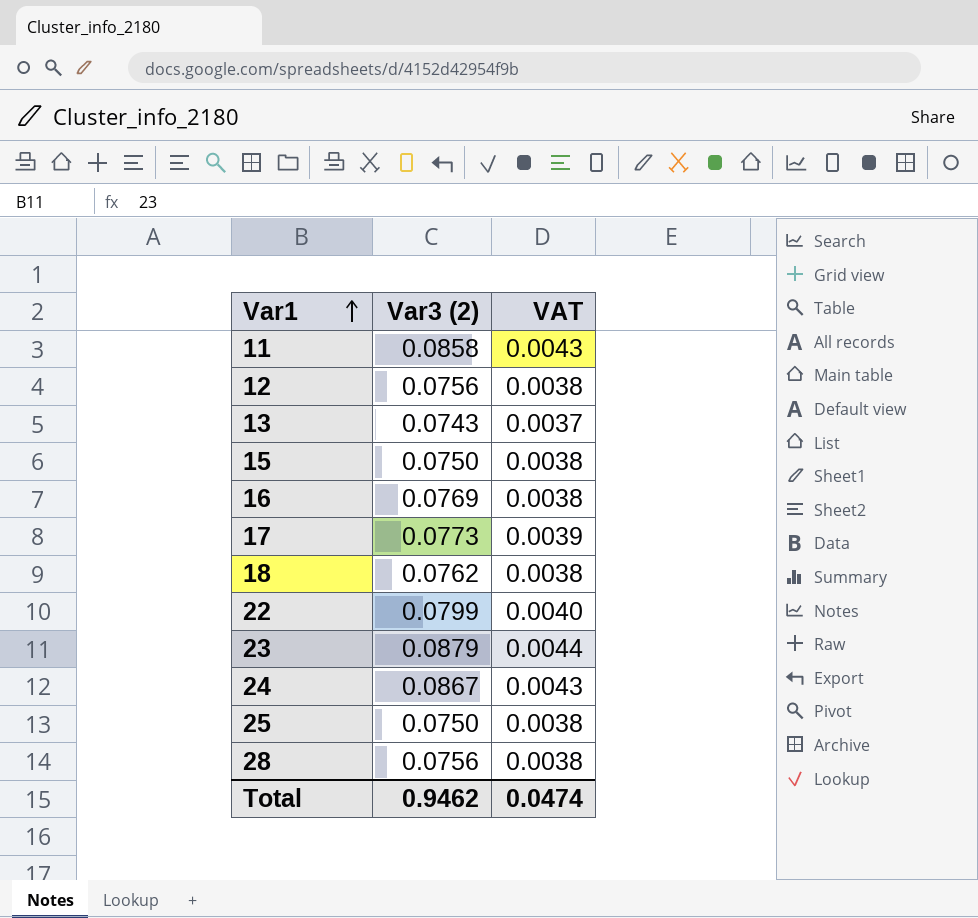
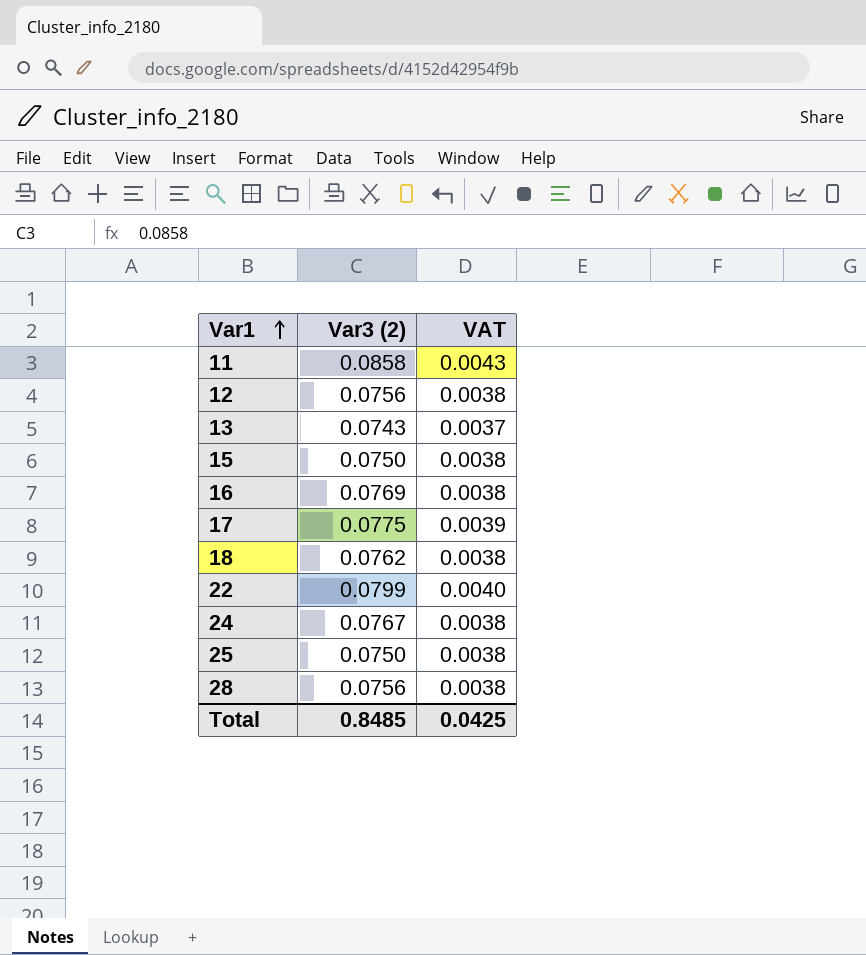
row 23: 0.0879 | 0.0044 -> none
17 | Var3 (2): 0.0773 -> 0.0775
24 | Var3 (2): 0.0867 -> 0.0767
24 | VAT: 0.0043 -> 0.0038
Total | Var3 (2): 0.9462 -> 0.8485
Total | VAT: 0.0474 -> 0.0425

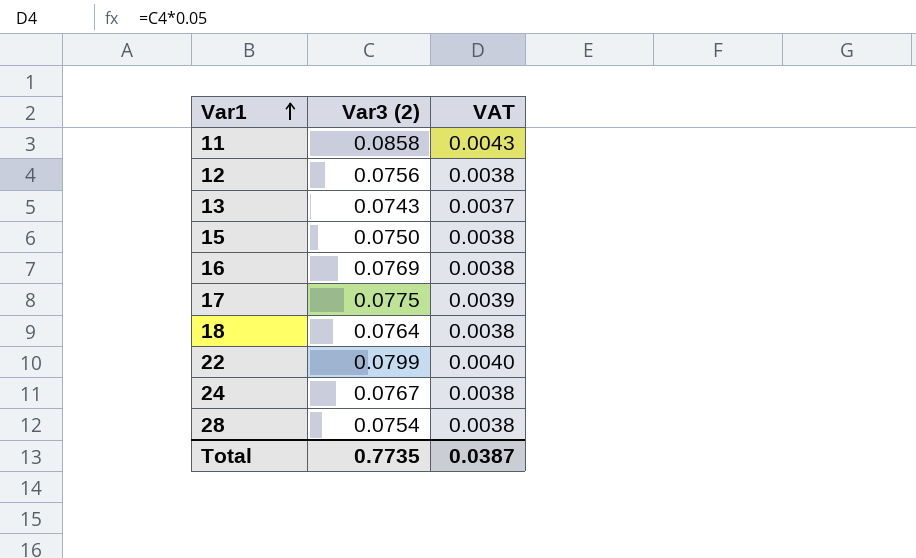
row 25: 0.0750 | 0.0038 -> none
18 | Var3 (2): 0.0762 -> 0.0764
28 | Var3 (2): 0.0756 -> 0.0754
Total | Var3 (2): 0.8485 -> 0.7735
Total | VAT: 0.0425 -> 0.0387

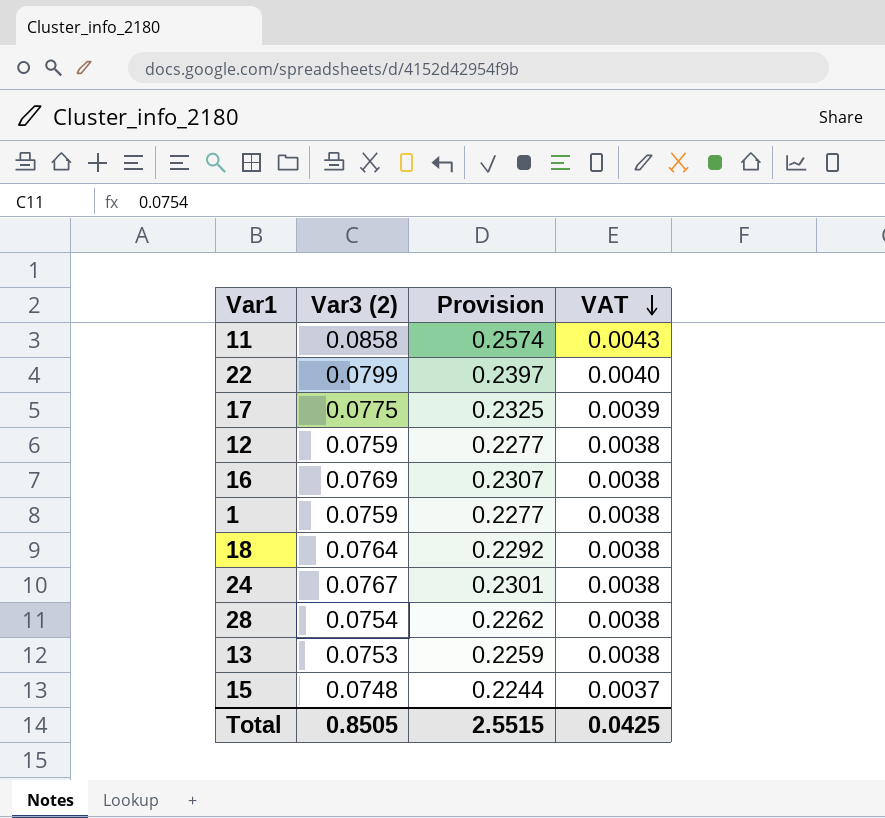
row order: Var1 ascending -> VAT descending
column Provision | formula: none -> [Var3 (2)] * 3
12 | Var3 (2): 0.0756 -> 0.0759
row 1: none -> 0.0759 | 0.2277 | 0.0038
13 | Var3 (2): 0.0743 -> 0.0753
13 | VAT: 0.0037 -> 0.0038
15 | Var3 (2): 0.0750 -> 0.0748
15 | VAT: 0.0038 -> 0.0037
Total | Var3 (2): 0.7735 -> 0.8505
Total | VAT: 0.0387 -> 0.0425

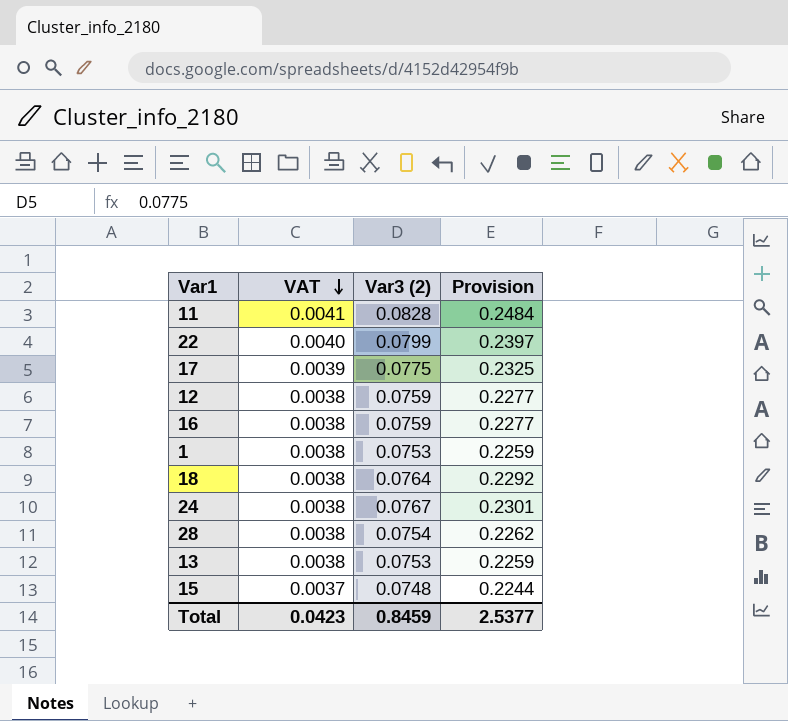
column VAT | position: 4 -> 2
11 | VAT: 0.0043 -> 0.0041
11 | Var3 (2): 0.0858 -> 0.0828
11 | Provision: 0.2574 -> 0.2484
16 | Var3 (2): 0.0769 -> 0.0759
16 | Provision: 0.2307 -> 0.2277
1 | Var3 (2): 0.0759 -> 0.0753
1 | Provision: 0.2277 -> 0.2259
Total | VAT: 0.0425 -> 0.0423
Total | Var3 (2): 0.8505 -> 0.8459
Total | Provision: 2.5515 -> 2.5377

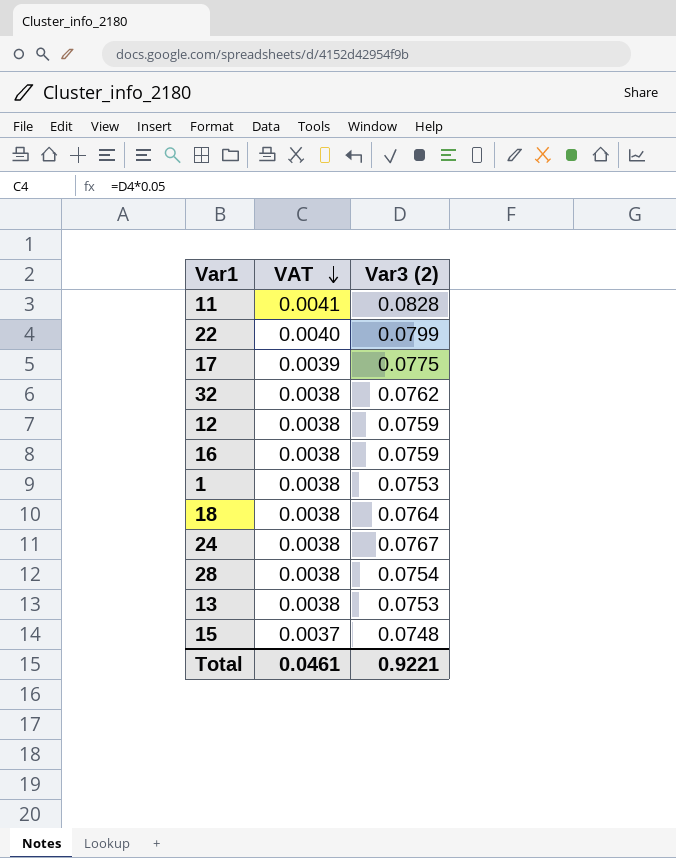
column Provision | formula: [Var3 (2)] * 3 -> none
row 32: none -> 0.0038 | 0.0762
Total | VAT: 0.0423 -> 0.0461
Total | Var3 (2): 0.8459 -> 0.9221

